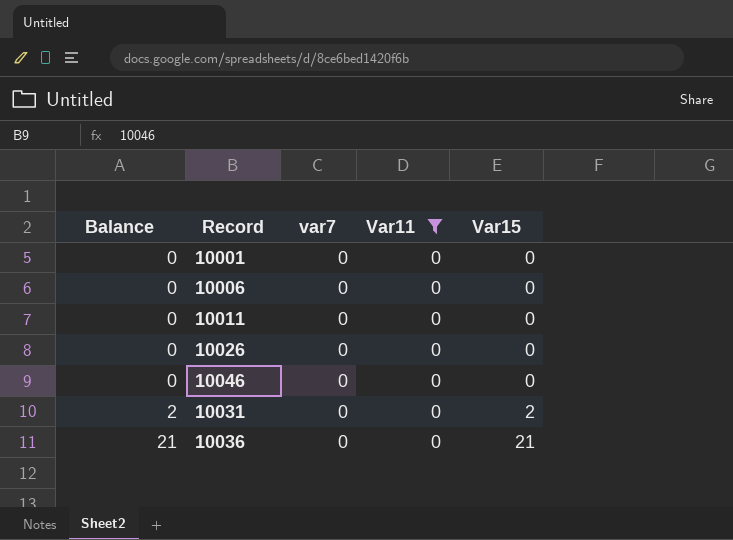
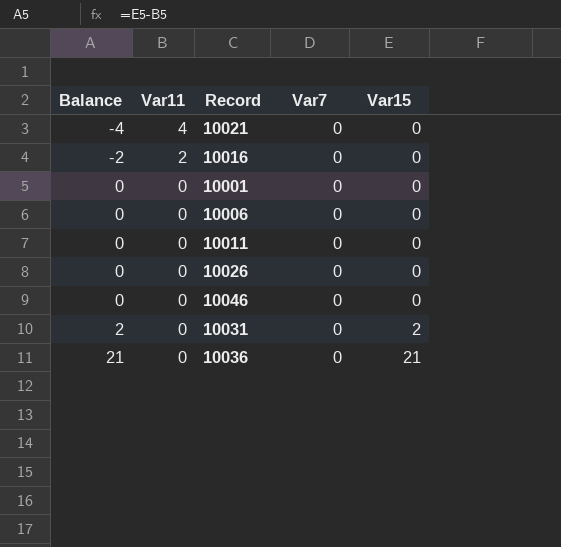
filter: Var11 = 0 -> none
column Var11 | position: 4 -> 2
column name: var7 -> Var7

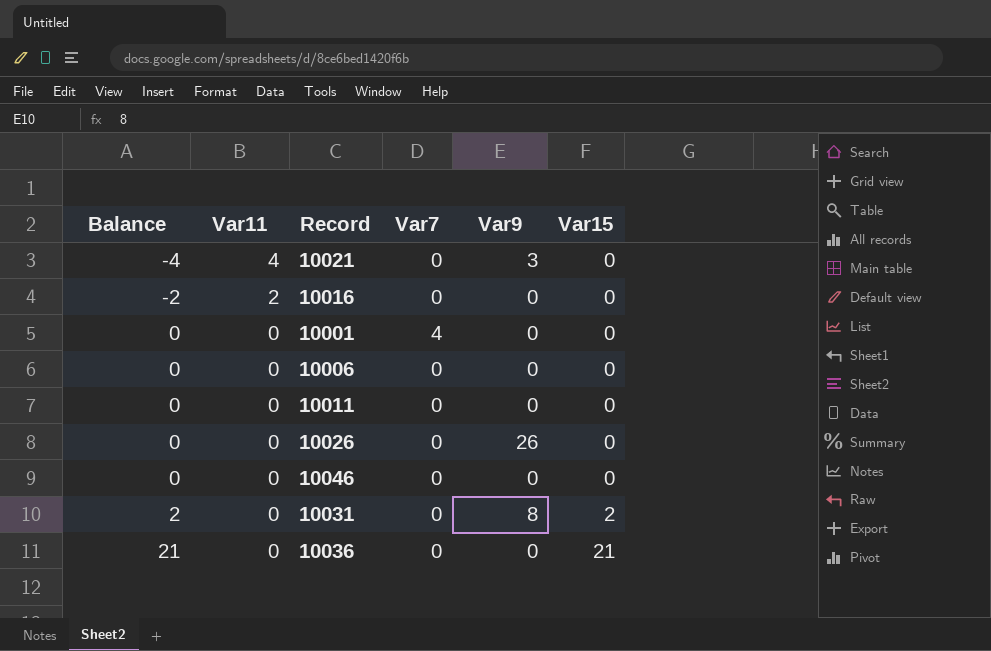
column Var9 | position: none -> 5
10001 | Var7: 0 -> 4

